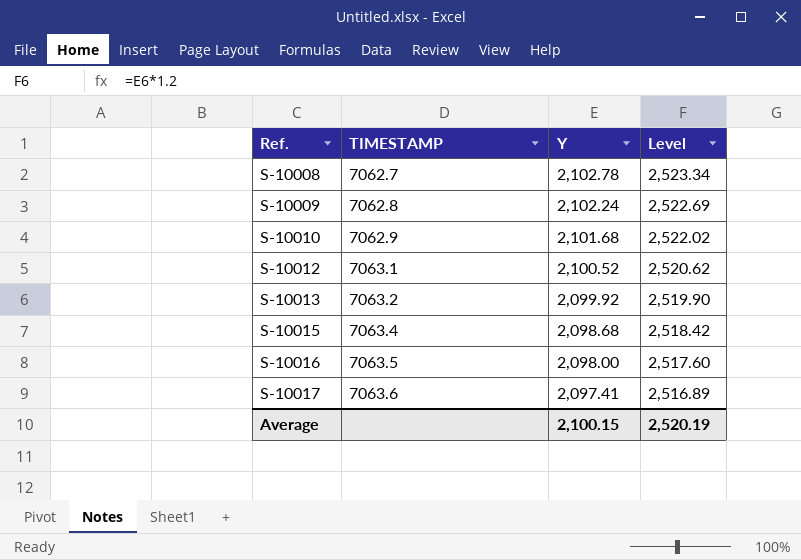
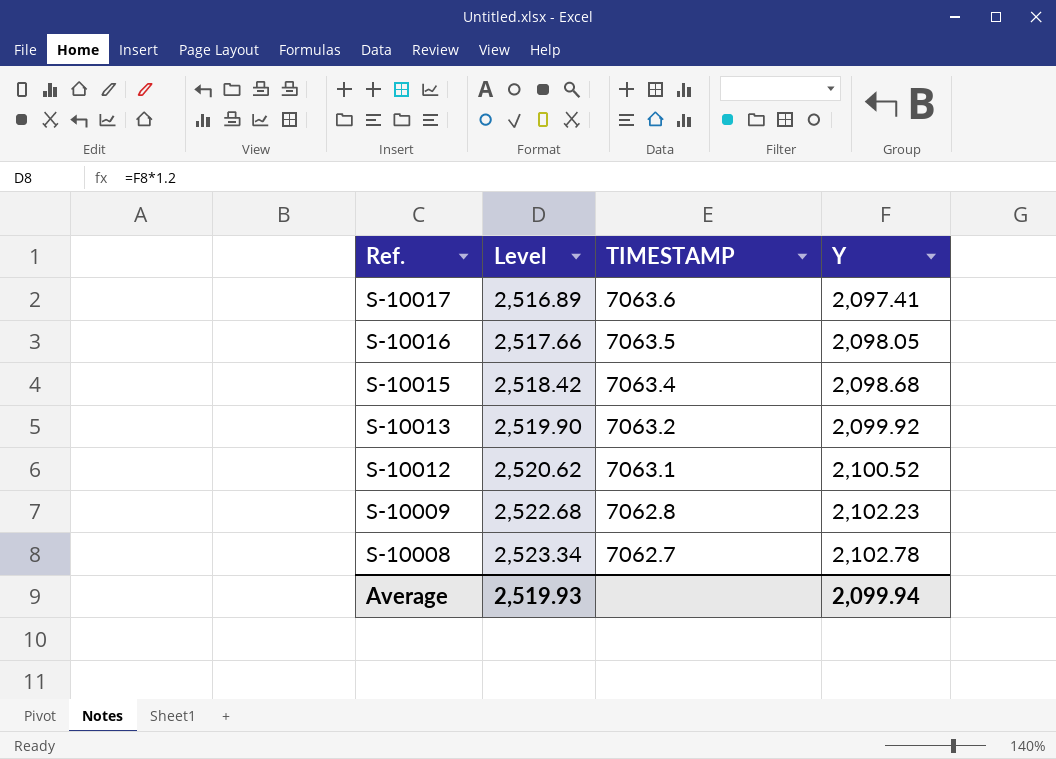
row order: Ref. ascending -> Ref. descending
column Level | position: 4 -> 2
row S-10010: 7062.9 | 2,101.68 | 2,522.02 -> none
S-10016 | Level: 2,517.60 -> 2,517.66
S-10016 | Y: 2,098.00 -> 2,098.05
S-10009 | Level: 2,522.69 -> 2,522.68
S-10009 | Y: 2,102.24 -> 2,102.23
Average | Level: 2,520.19 -> 2,519.93
Average | Y: 2,100.15 -> 2,099.94

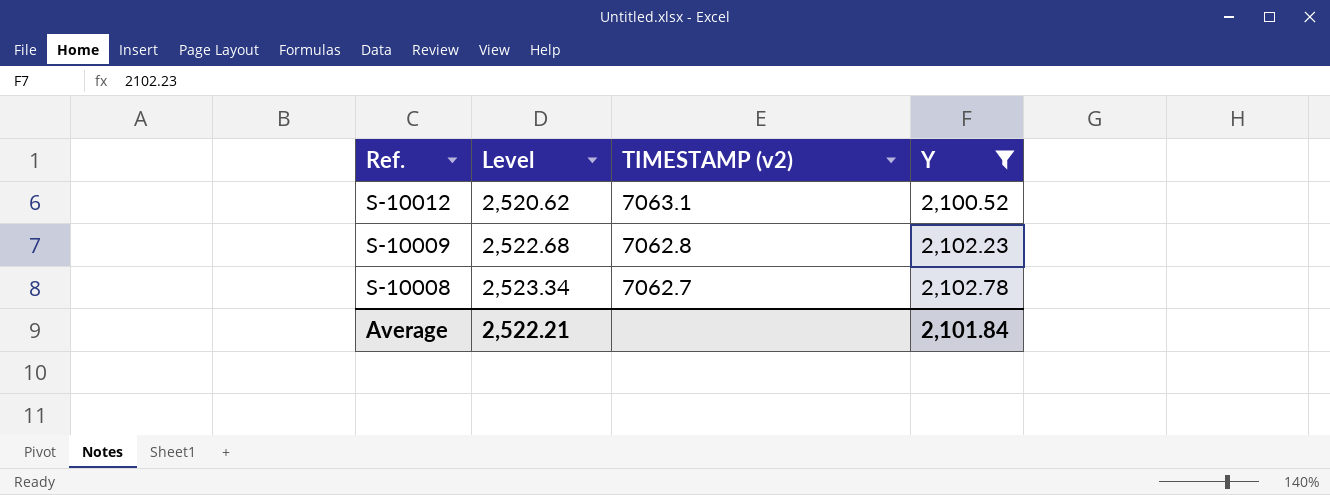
filter: none -> Y >= 2,100.52
column name: TIMESTAMP -> TIMESTAMP (v2)
Average | Level: 2,519.93 -> 2,522.21
Average | Y: 2,099.94 -> 2,101.84

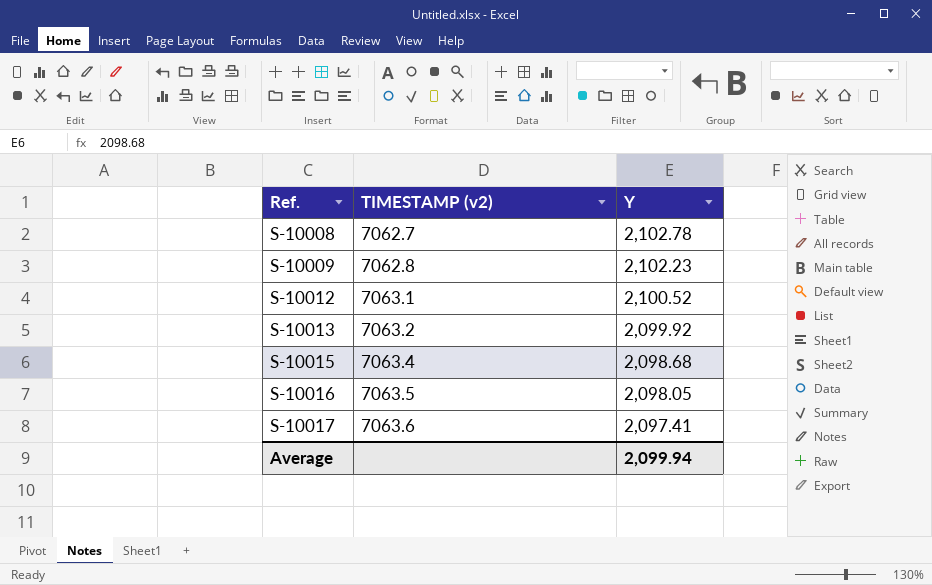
filter: Y >= 2,100.52 -> none
row order: Ref. descending -> Ref. ascending
column Level | formula: [Y] * 1.2 -> none
Average | Y: 2,101.84 -> 2,099.94

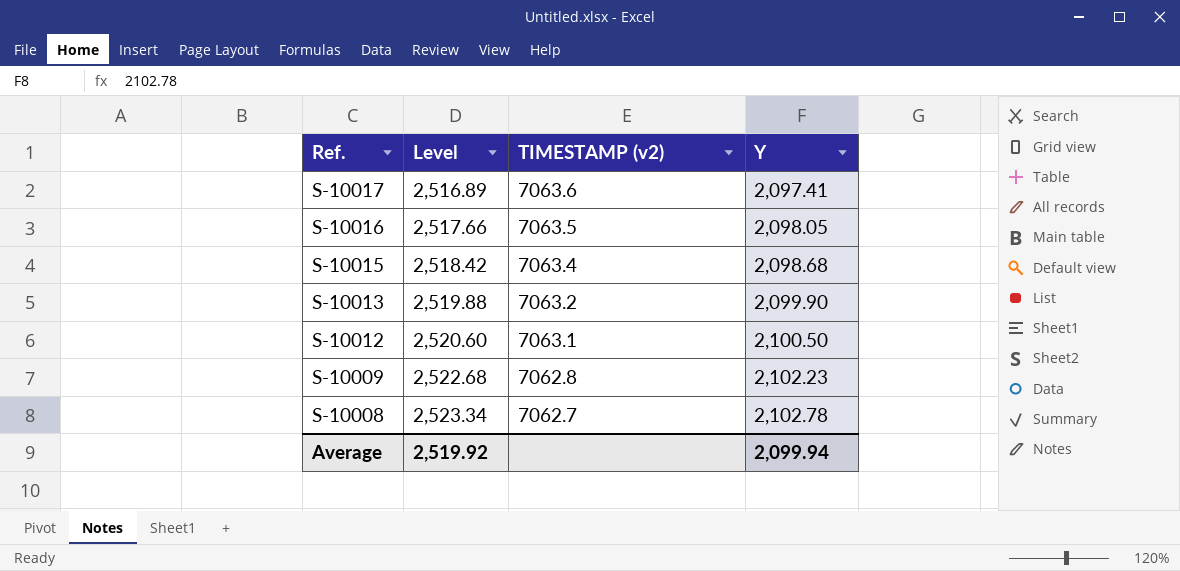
row order: Ref. ascending -> Ref. descending
column Level | formula: none -> [Y] * 1.2
S-10013 | Y: 2,099.92 -> 2,099.90
S-10012 | Y: 2,100.52 -> 2,100.50

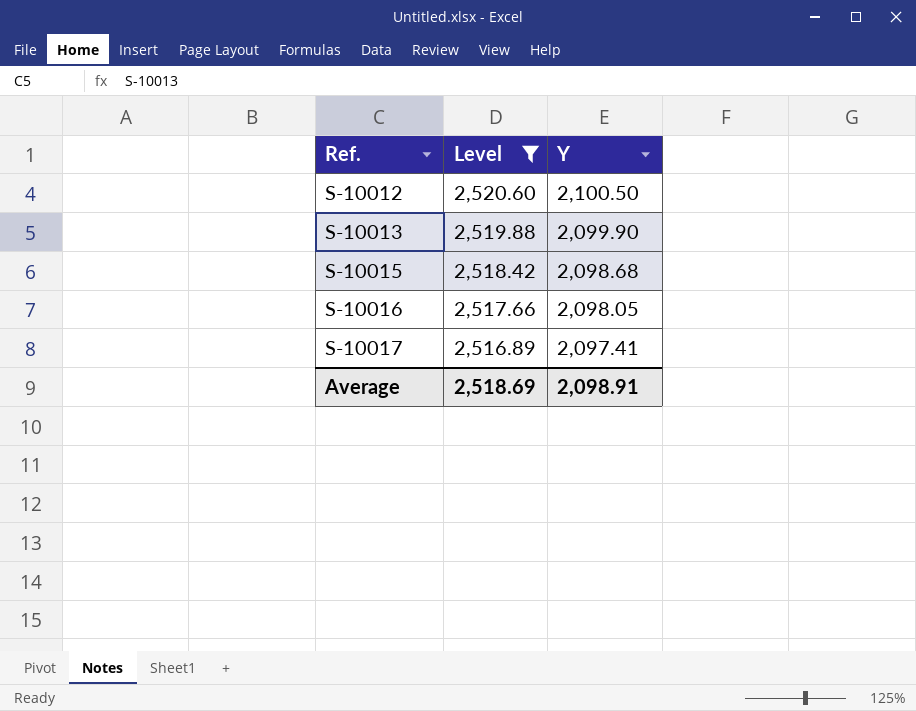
filter: none -> Level <= 2,520.60
row order: Ref. descending -> Ref. ascending
column TIMESTAMP (v2) | position: 3 -> none
Average | Level: 2,519.92 -> 2,518.69
Average | Y: 2,099.94 -> 2,098.91

